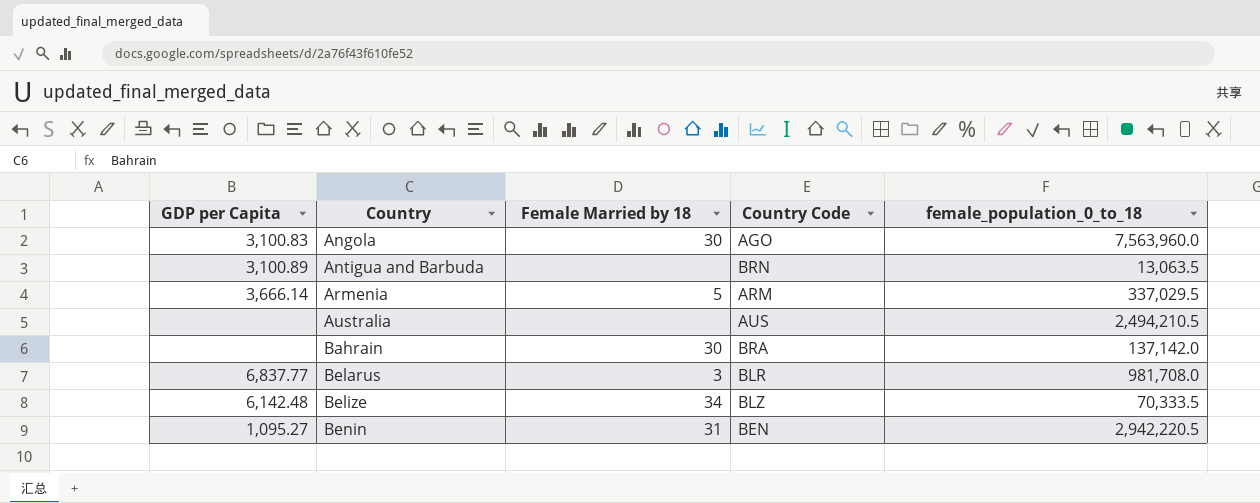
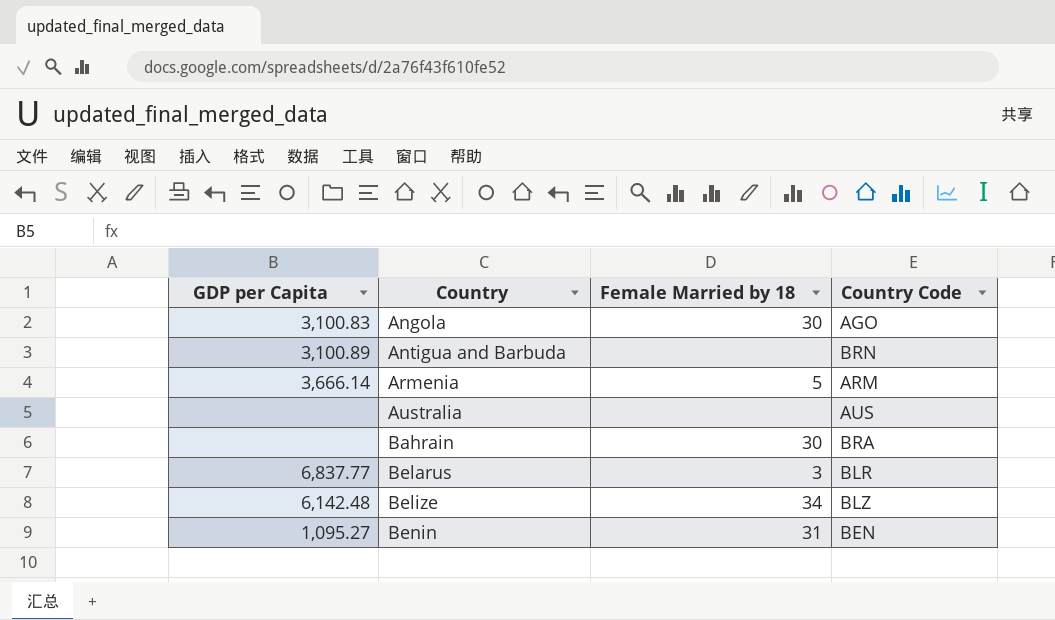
column female_population_0_to_18 | position: 5 -> none

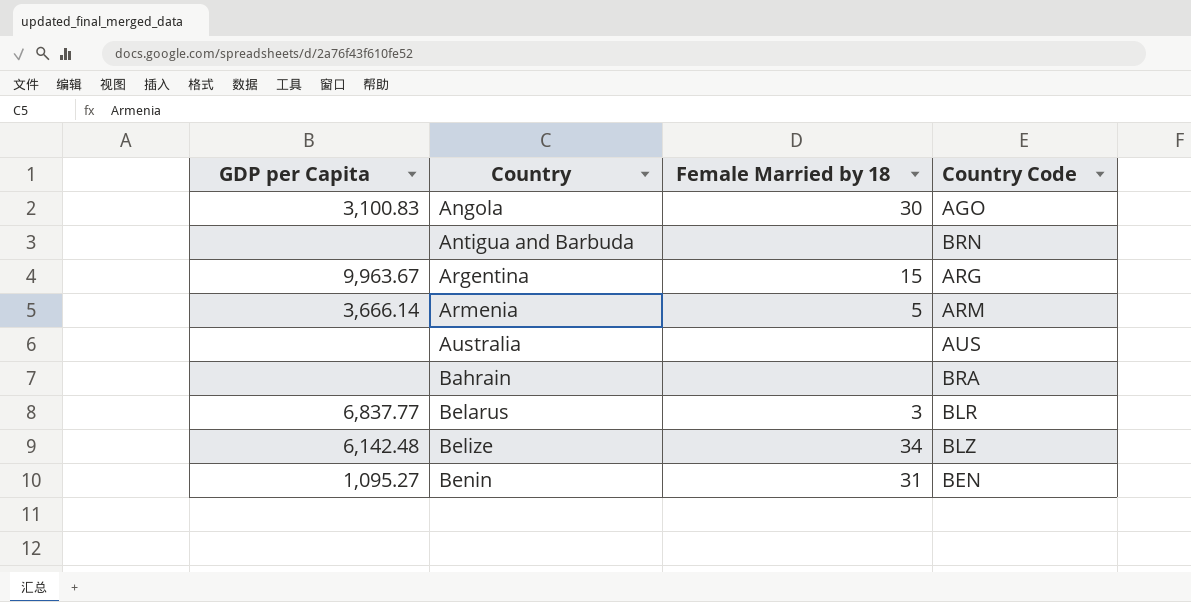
Antigua and Barbuda | GDP per Capita: 3,100.89 -> none
row Argentina: none -> 9,963.67 | 15 | ARG
Bahrain | Female Married by 18: 30 -> none

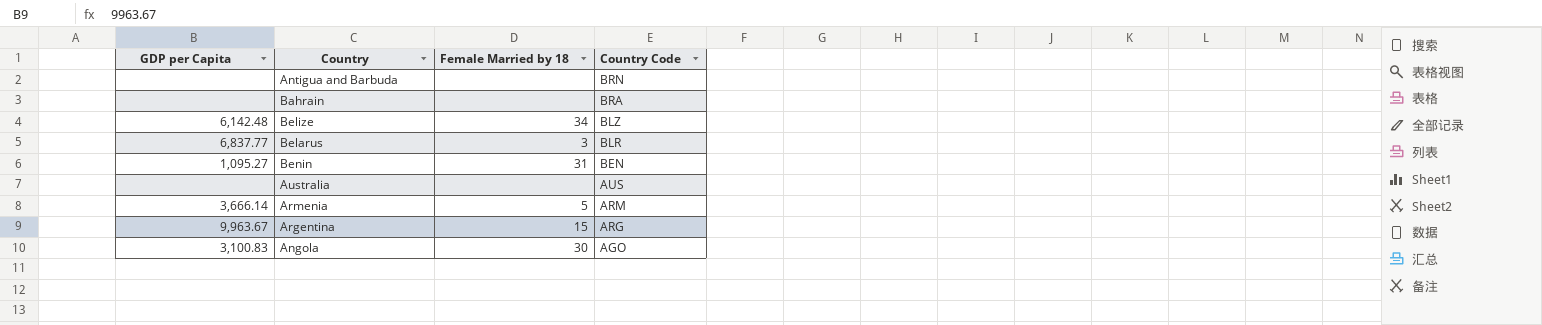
row order: Country ascending -> Country Code descending

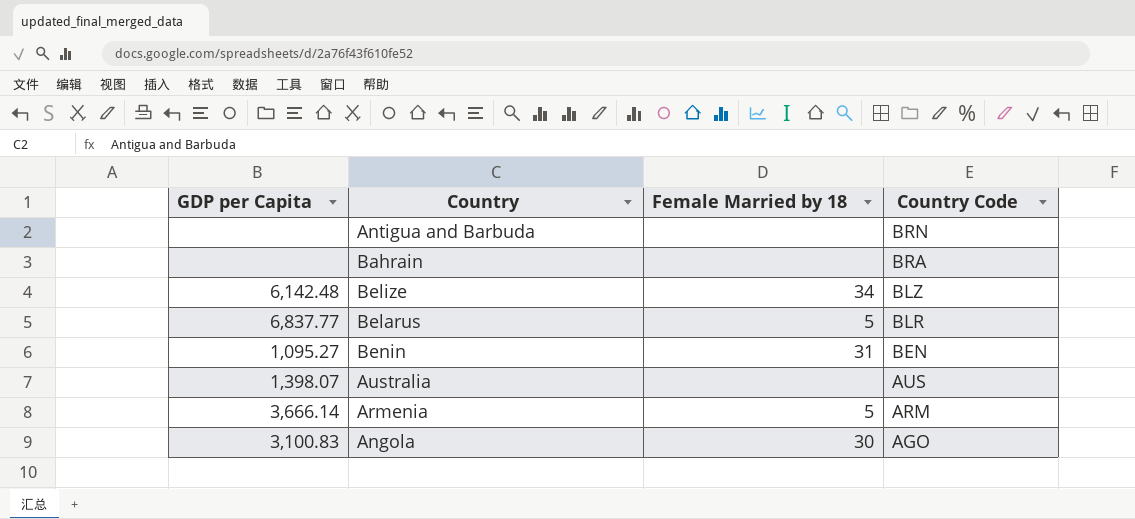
row Argentina: 9,963.67 | 15 | ARG -> none
Belarus | Female Married by 18: 3 -> 5
Australia | GDP per Capita: none -> 1,398.07

